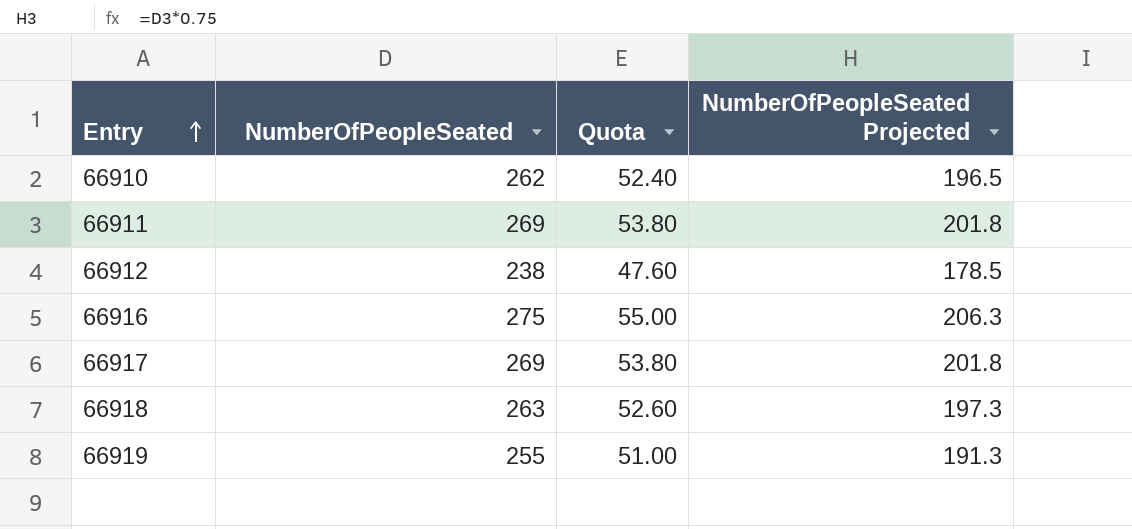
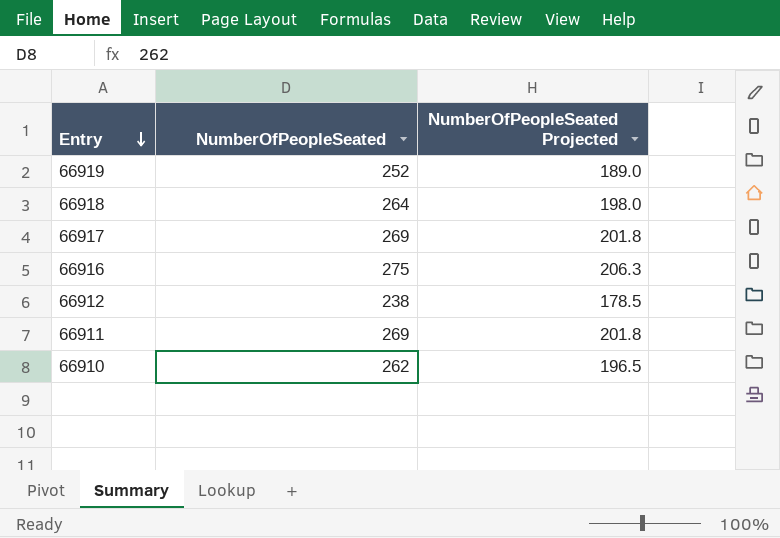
row order: Entry ascending -> Entry descending
column Quota | formula: [NumberOfPeopleSeated] * 0.2 -> none
66919 | NumberOfPeopleSeated: 255 -> 252
66919 | NumberOfPeopleSeated Projected: 191.3 -> 189.0
66918 | NumberOfPeopleSeated: 263 -> 264
66918 | NumberOfPeopleSeated Projected: 197.3 -> 198.0

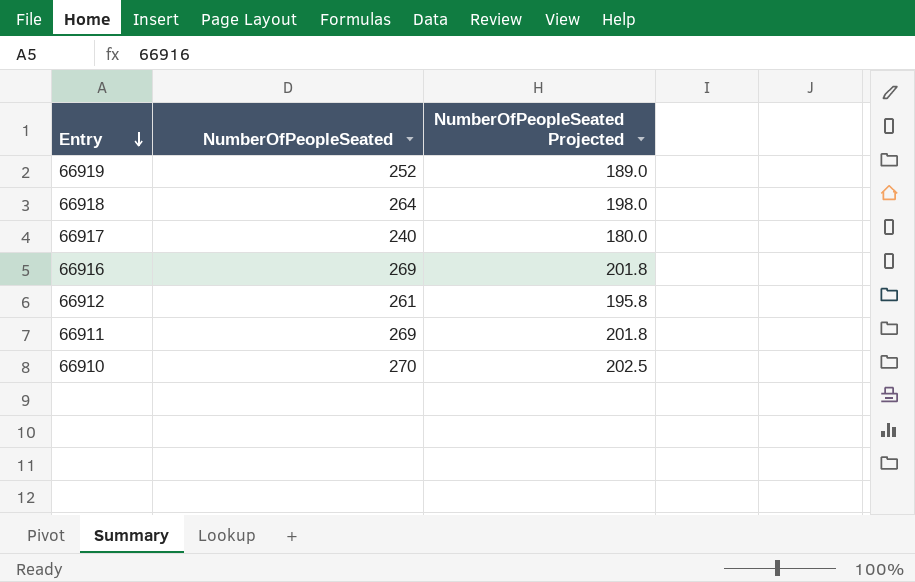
66917 | NumberOfPeopleSeated: 269 -> 240
66917 | NumberOfPeopleSeated Projected: 201.8 -> 180.0
66916 | NumberOfPeopleSeated: 275 -> 269
66916 | NumberOfPeopleSeated Projected: 206.3 -> 201.8
66912 | NumberOfPeopleSeated: 238 -> 261
66912 | NumberOfPeopleSeated Projected: 178.5 -> 195.8
66910 | NumberOfPeopleSeated: 262 -> 270
66910 | NumberOfPeopleSeated Projected: 196.5 -> 202.5

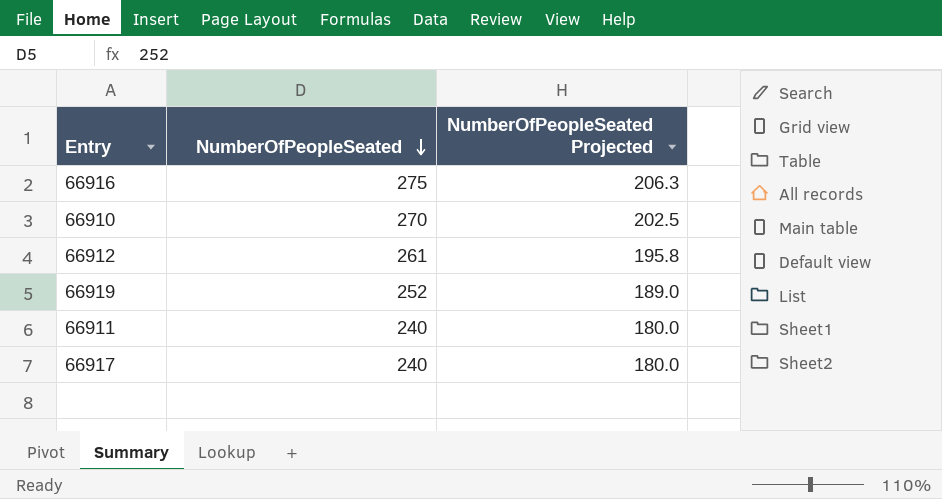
row order: Entry descending -> NumberOfPeopleSeated descending
row 66918: 264 | 198.0 -> none
66916 | NumberOfPeopleSeated: 269 -> 275
66916 | NumberOfPeopleSeated Projected: 201.8 -> 206.3
66911 | NumberOfPeopleSeated: 269 -> 240
66911 | NumberOfPeopleSeated Projected: 201.8 -> 180.0

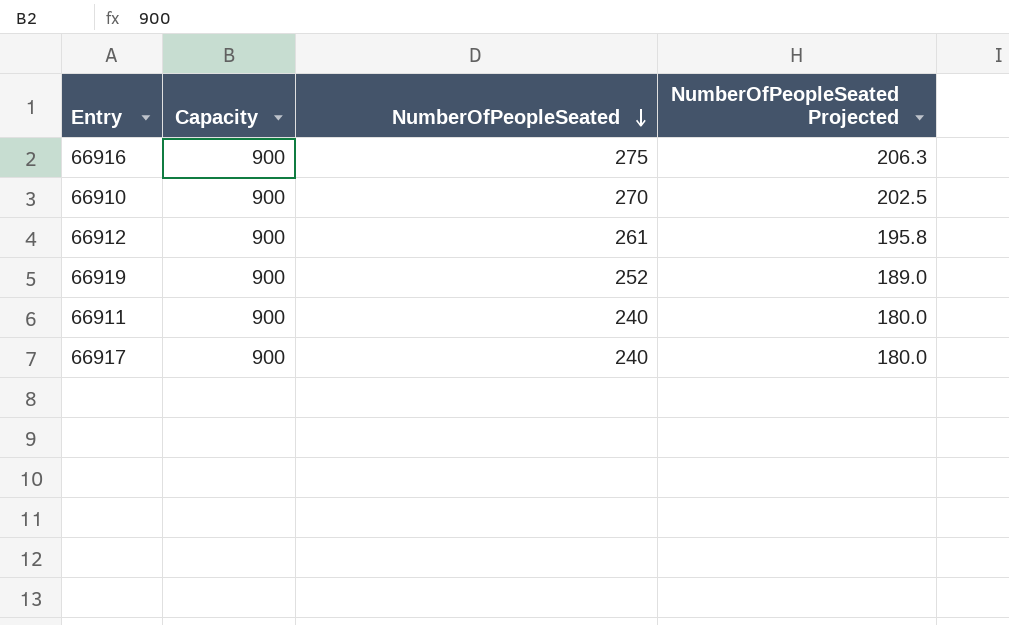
column Capacity | position: none -> 2

